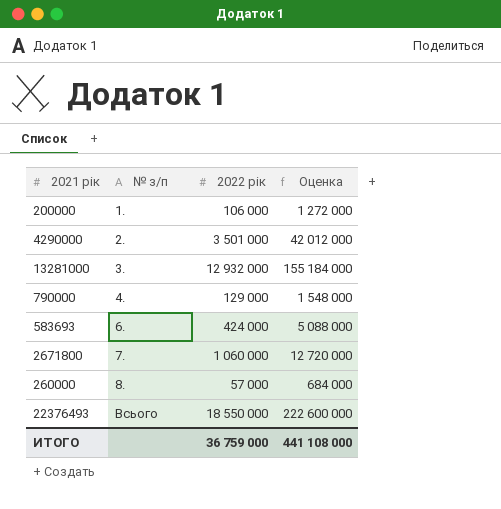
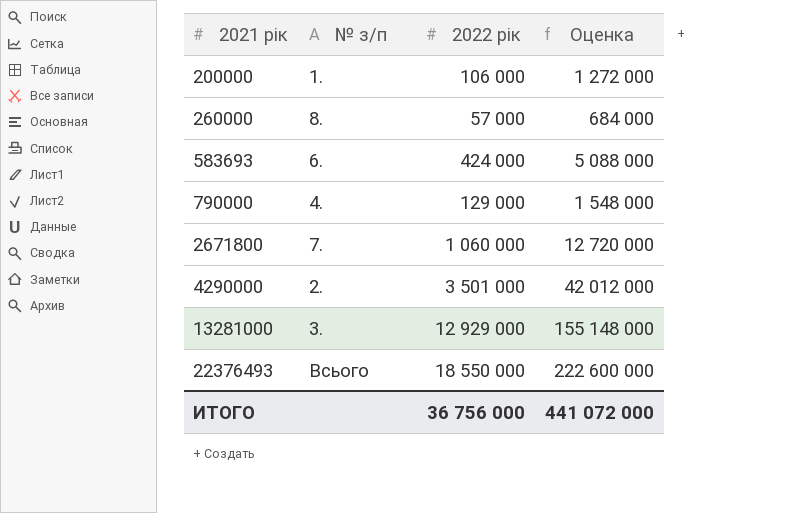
row order: № з/п ascending -> 2021 рік ascending
13281000 | 2022 рік: 12 932 000 -> 12 929 000
13281000 | Оценка: 155 184 000 -> 155 148 000
ИТОГО | 2022 рік: 36 759 000 -> 36 756 000
ИТОГО | Оценка: 441 108 000 -> 441 072 000

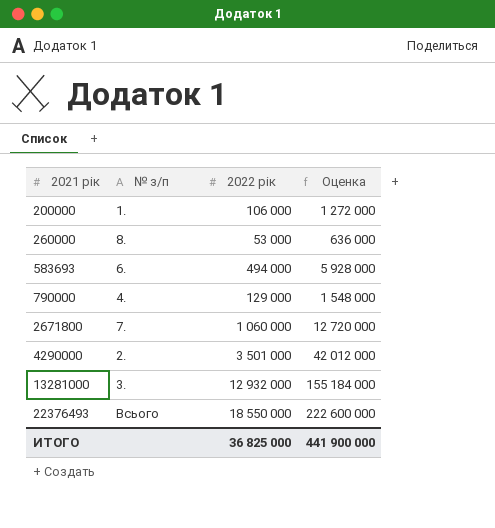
260000 | 2022 рік: 57 000 -> 53 000
260000 | Оценка: 684 000 -> 636 000
583693 | 2022 рік: 424 000 -> 494 000
583693 | Оценка: 5 088 000 -> 5 928 000
13281000 | 2022 рік: 12 929 000 -> 12 932 000
13281000 | Оценка: 155 148 000 -> 155 184 000
ИТОГО | 2022 рік: 36 756 000 -> 36 825 000
ИТОГО | Оценка: 441 072 000 -> 441 900 000

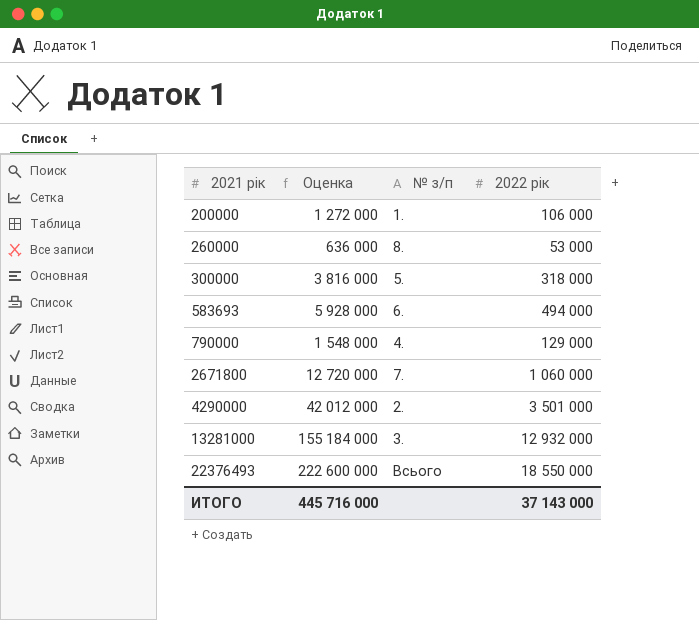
column Оценка | position: 4 -> 2
row 300000: none -> 3 816 000 | 5. | 318 000
ИТОГО | Оценка: 441 900 000 -> 445 716 000
ИТОГО | 2022 рік: 36 825 000 -> 37 143 000

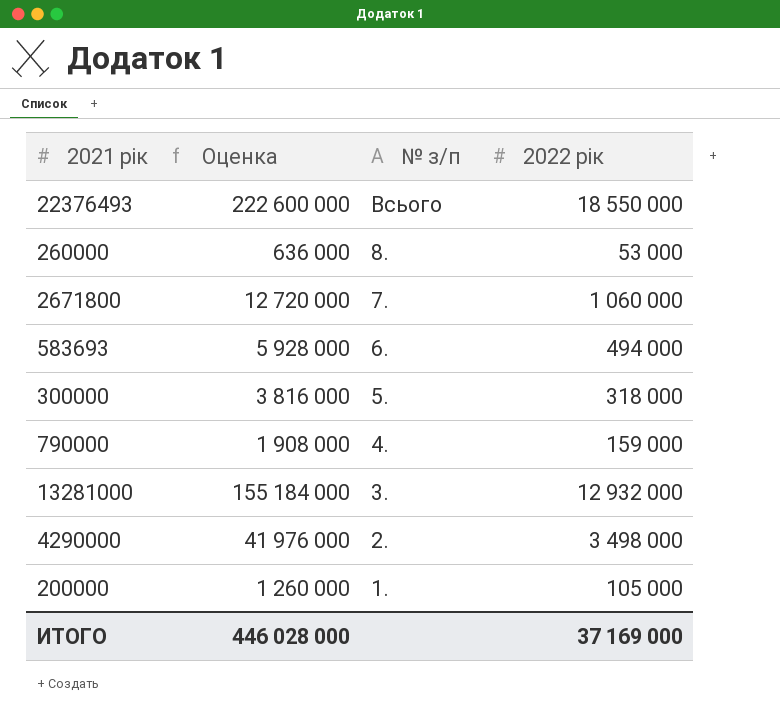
row order: 2021 рік ascending -> № з/п descending
790000 | Оценка: 1 548 000 -> 1 908 000
790000 | 2022 рік: 129 000 -> 159 000
4290000 | Оценка: 42 012 000 -> 41 976 000
4290000 | 2022 рік: 3 501 000 -> 3 498 000
200000 | Оценка: 1 272 000 -> 1 260 000
200000 | 2022 рік: 106 000 -> 105 000
ИТОГО | Оценка: 445 716 000 -> 446 028 000
ИТОГО | 2022 рік: 37 143 000 -> 37 169 000

